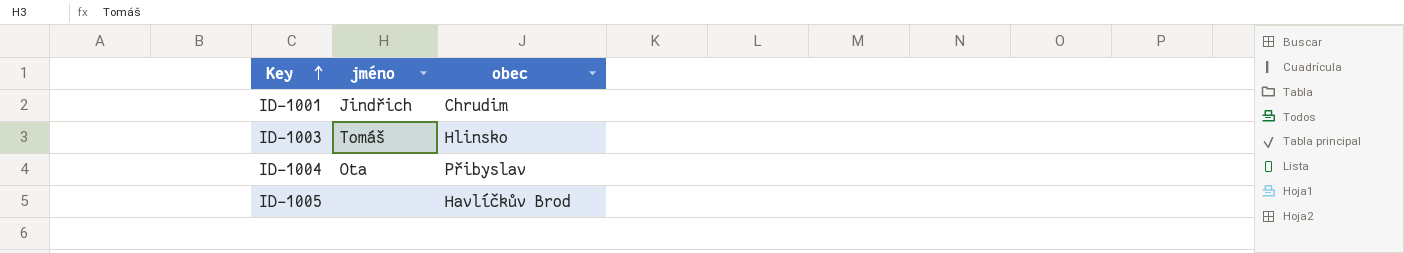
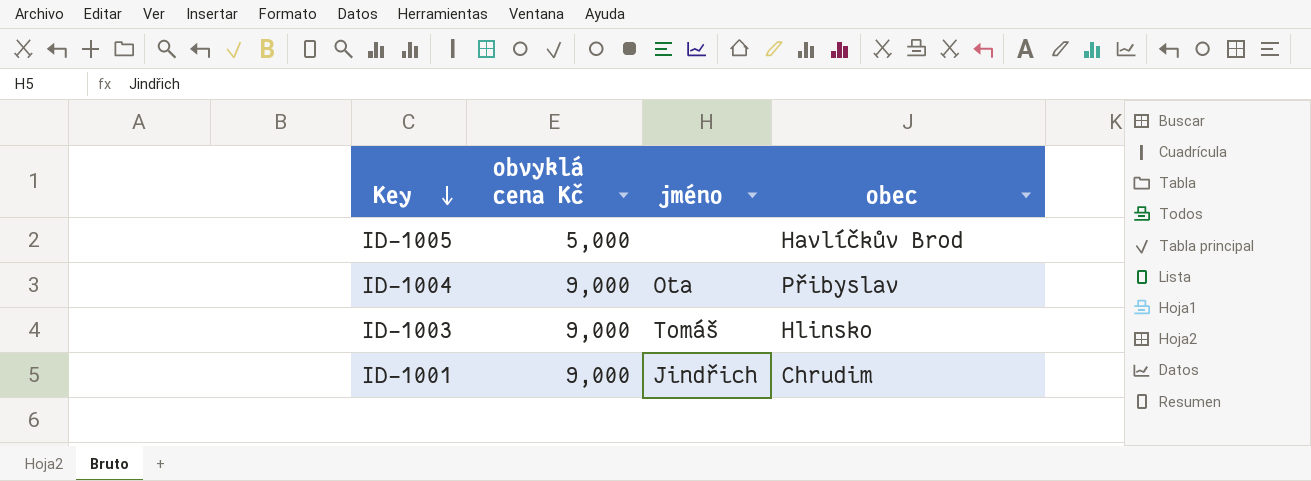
row order: Key ascending -> Key descending
column obvyklá cena Kč | position: none -> 2

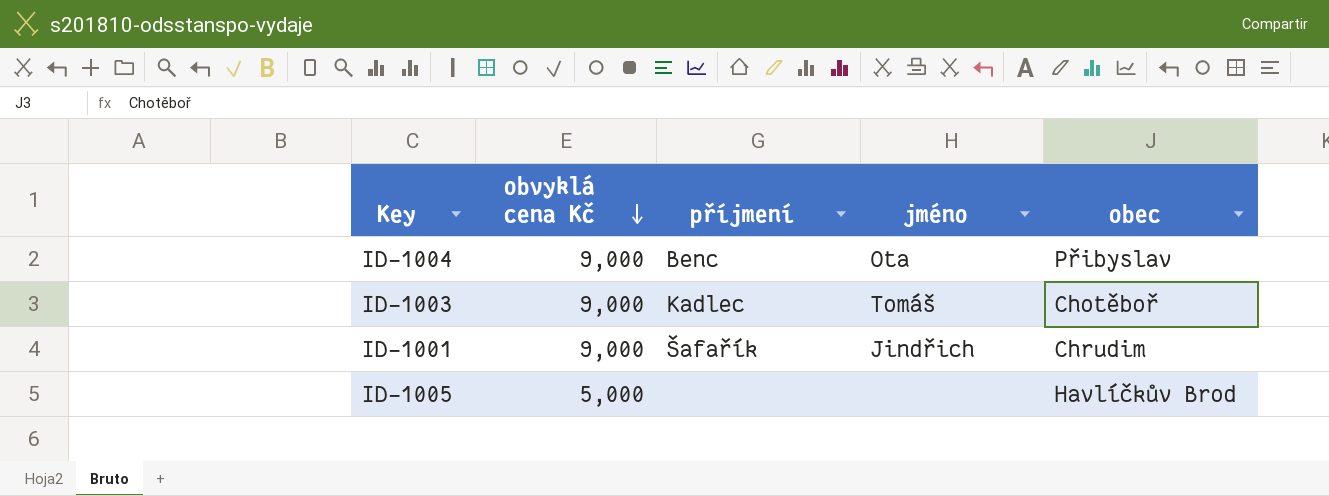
row order: Key descending -> obvyklá cena Kč descending
column příjmení | position: none -> 3
ID-1003 | obec: Hlinsko -> Chotěboř

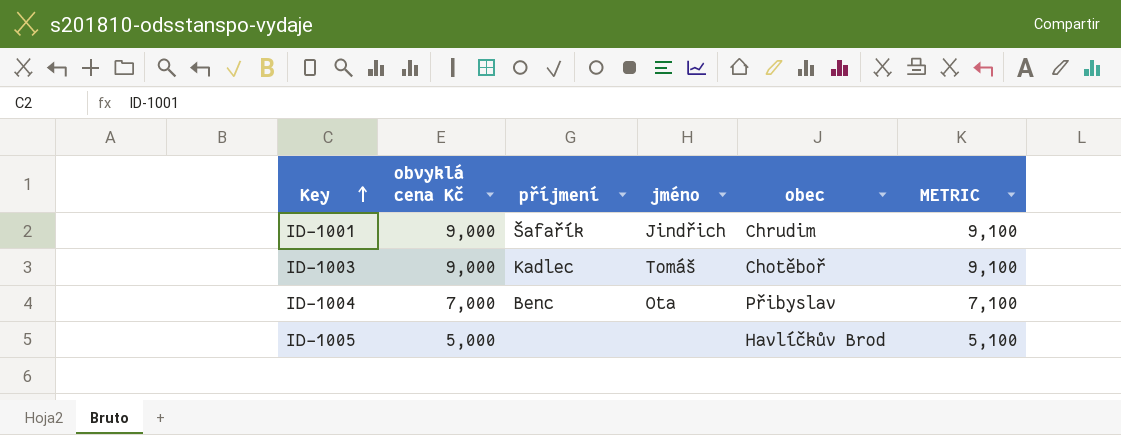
row order: obvyklá cena Kč descending -> Key ascending
column METRIC | formula: none -> [obvyklá cena Kč] + 100
ID-1004 | obvyklá cena Kč: 9,000 -> 7,000

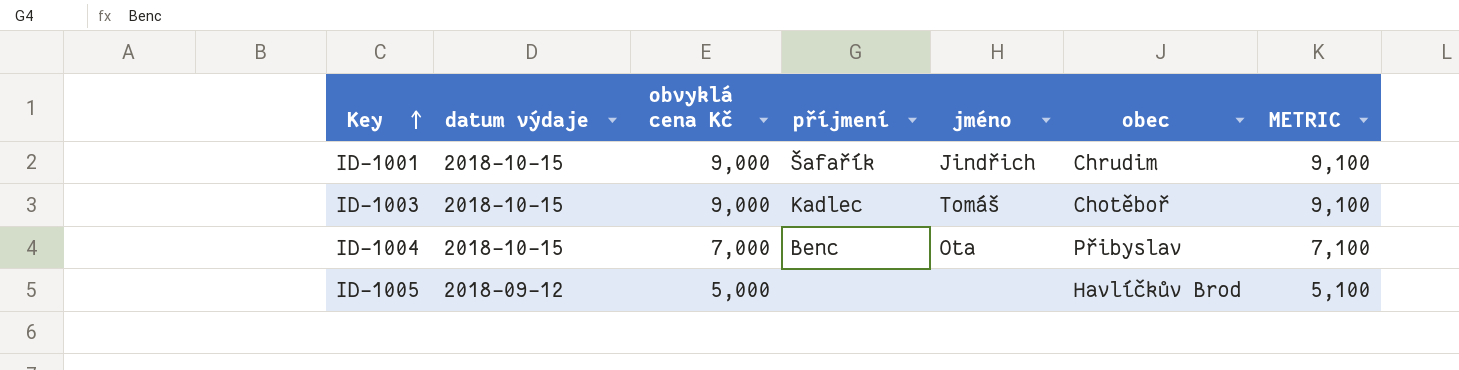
column datum výdaje | position: none -> 2

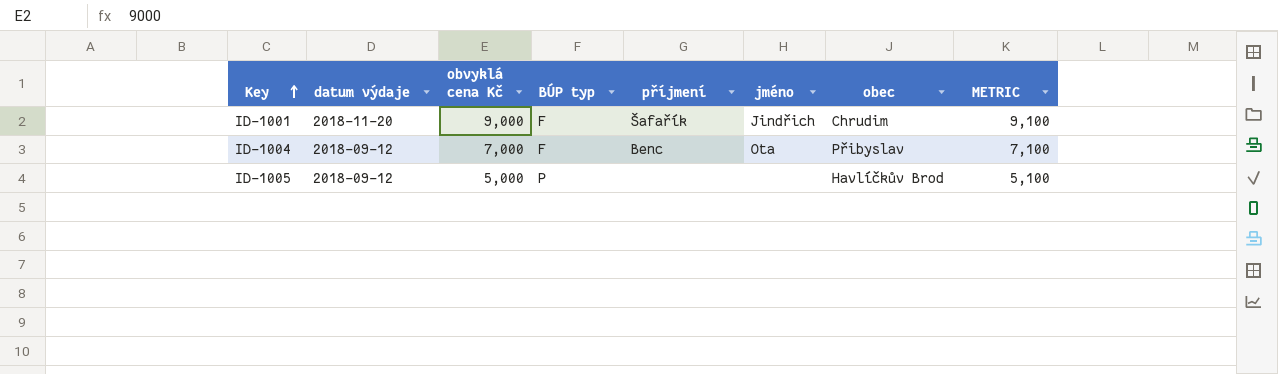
column BÚP typ | position: none -> 4
row ID-1003: 2018-10-15 | 9,000 | Kadlec | Tomáš | Chotěboř | 9,100 -> none
ID-1001 | datum výdaje: 2018-10-15 -> 2018-11-20
ID-1004 | datum výdaje: 2018-10-15 -> 2018-09-12

